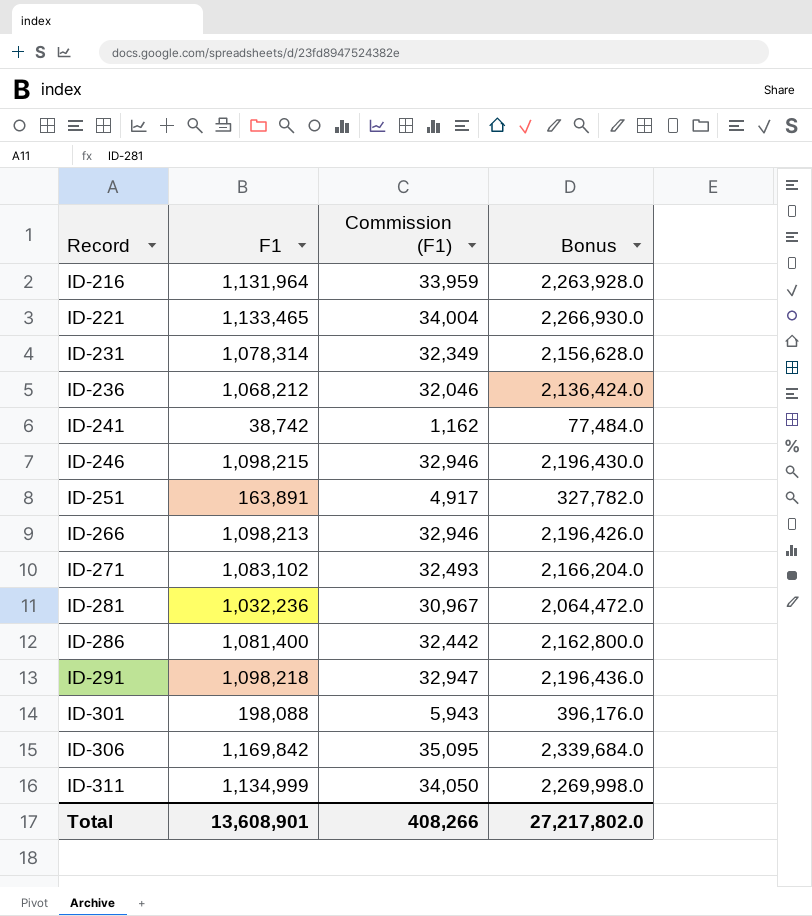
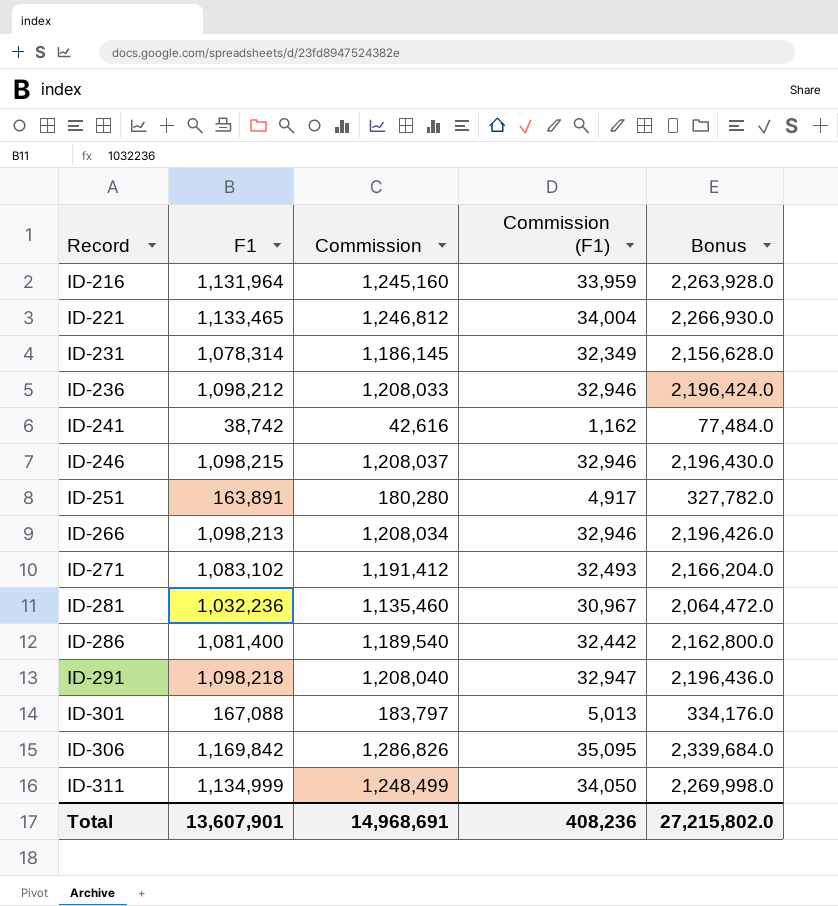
column Commission | formula: none -> [F1] * 1.1
ID-236 | F1: 1,068,212 -> 1,098,212
ID-236 | Commission (F1): 32,046 -> 32,946
ID-236 | Bonus: 2,136,424.0 -> 2,196,424.0
ID-301 | F1: 198,088 -> 167,088
ID-301 | Commission (F1): 5,943 -> 5,013
ID-301 | Bonus: 396,176.0 -> 334,176.0
Total | F1: 13,608,901 -> 13,607,901
Total | Commission (F1): 408,266 -> 408,236
Total | Bonus: 27,217,802.0 -> 27,215,802.0

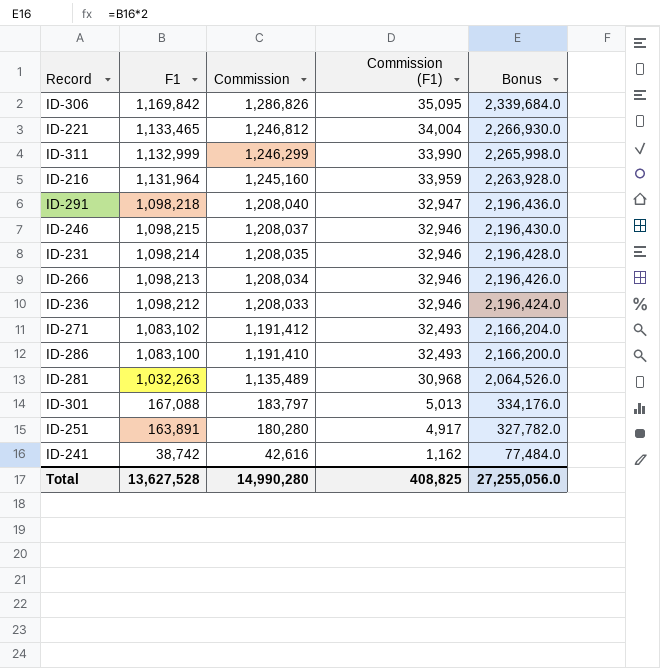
row order: Record ascending -> F1 descending
ID-311 | F1: 1,134,999 -> 1,132,999
ID-311 | Commission: 1,248,499 -> 1,246,299
ID-311 | Commission (F1): 34,050 -> 33,990
ID-311 | Bonus: 2,269,998.0 -> 2,265,998.0
ID-231 | F1: 1,078,314 -> 1,098,214
ID-231 | Commission: 1,186,145 -> 1,208,035
ID-231 | Commission (F1): 32,349 -> 32,946
ID-231 | Bonus: 2,156,628.0 -> 2,196,428.0
ID-286 | F1: 1,081,400 -> 1,083,100
ID-286 | Commission: 1,189,540 -> 1,191,410
ID-286 | Commission (F1): 32,442 -> 32,493
ID-286 | Bonus: 2,162,800.0 -> 2,166,200.0
ID-281 | F1: 1,032,236 -> 1,032,263
ID-281 | Commission: 1,135,460 -> 1,135,489
ID-281 | Commission (F1): 30,967 -> 30,968
ID-281 | Bonus: 2,064,472.0 -> 2,064,526.0
Total | F1: 13,607,901 -> 13,627,528
Total | Commission: 14,968,691 -> 14,990,280
Total | Commission (F1): 408,236 -> 408,825
Total | Bonus: 27,215,802.0 -> 27,255,056.0

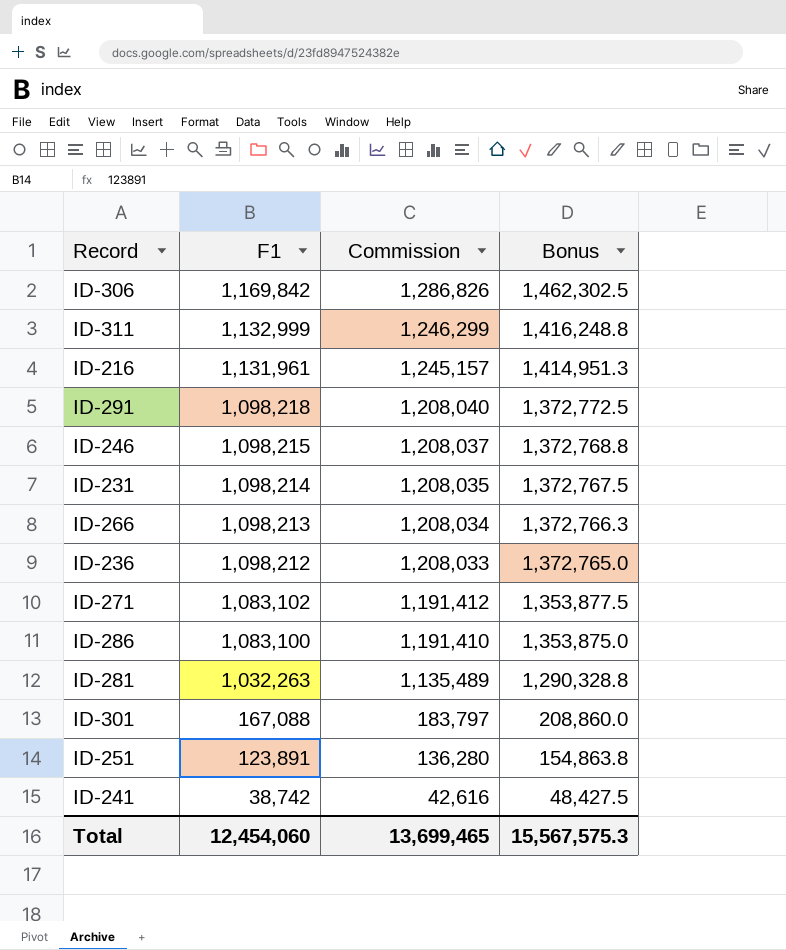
column Commission (F1) | formula: [F1] * 0.03 -> none
column Bonus | formula: [F1] * 2 -> [F1] * 1.25
row ID-221: 1,133,465 | 1,246,812 | 34,004 | 2,266,930.0 -> none
ID-216 | F1: 1,131,964 -> 1,131,961
ID-216 | Commission: 1,245,160 -> 1,245,157
ID-251 | F1: 163,891 -> 123,891
ID-251 | Commission: 180,280 -> 136,280
Total | F1: 13,627,528 -> 12,454,060
Total | Commission: 14,990,280 -> 13,699,465
Total | Bonus: 27,255,056.0 -> 15,567,575.3

